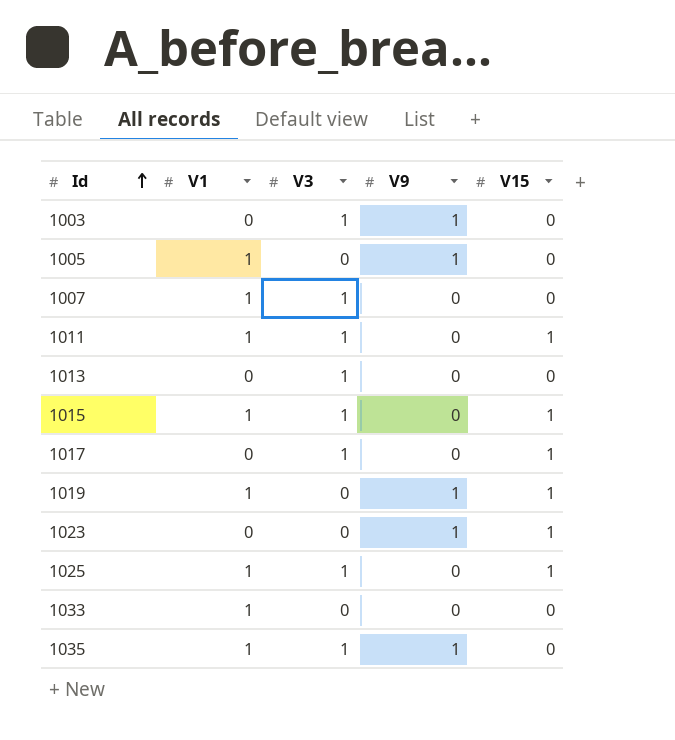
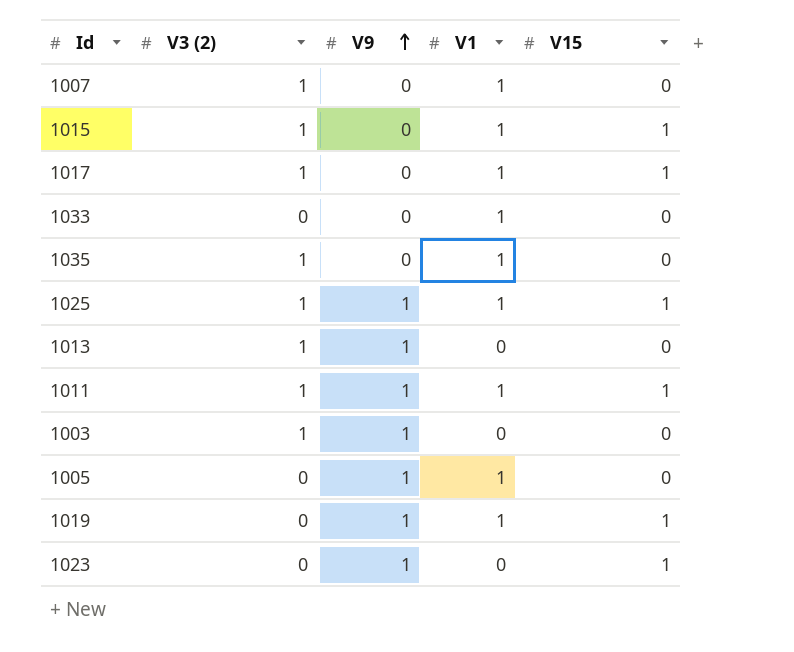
row order: Id ascending -> V9 ascending
column name: V3 -> V3 (2)
column V1 | position: 2 -> 4
1017 | V1: 0 -> 1
1035 | V9: 1 -> 0
1025 | V9: 0 -> 1
1013 | V9: 0 -> 1
1011 | V9: 0 -> 1

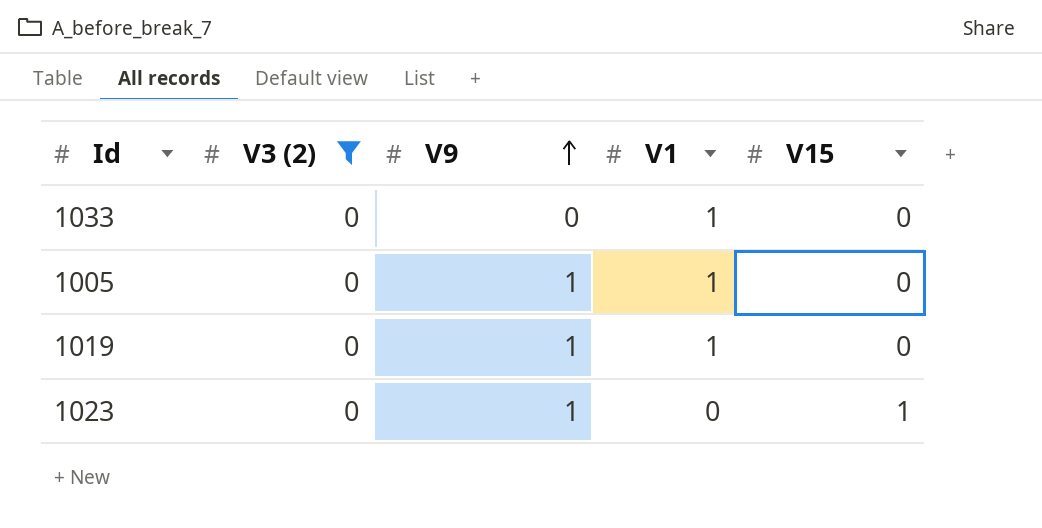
filter: none -> V3 (2) = 0
1019 | V15: 1 -> 0

